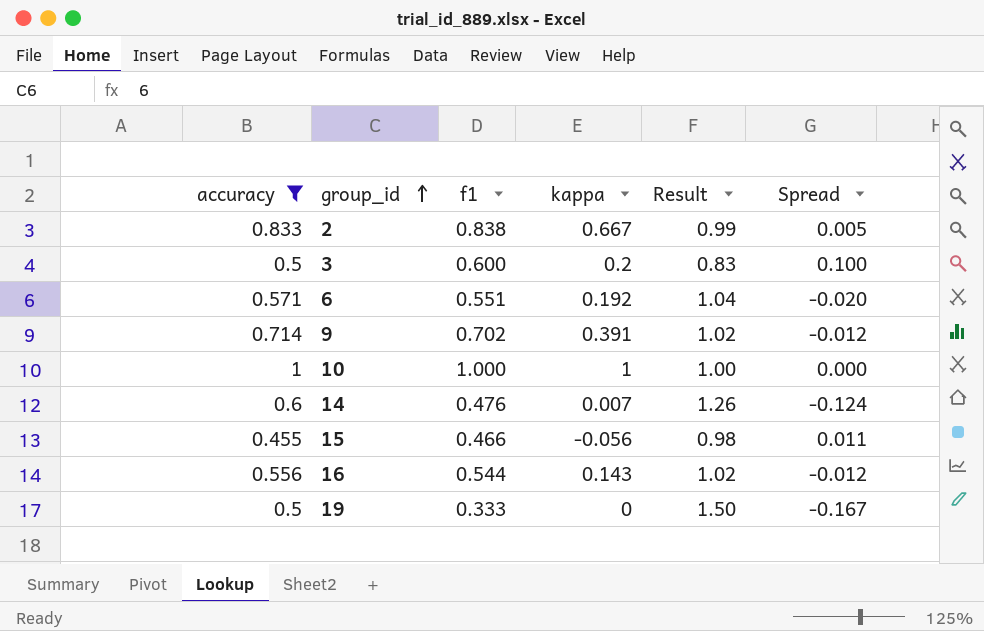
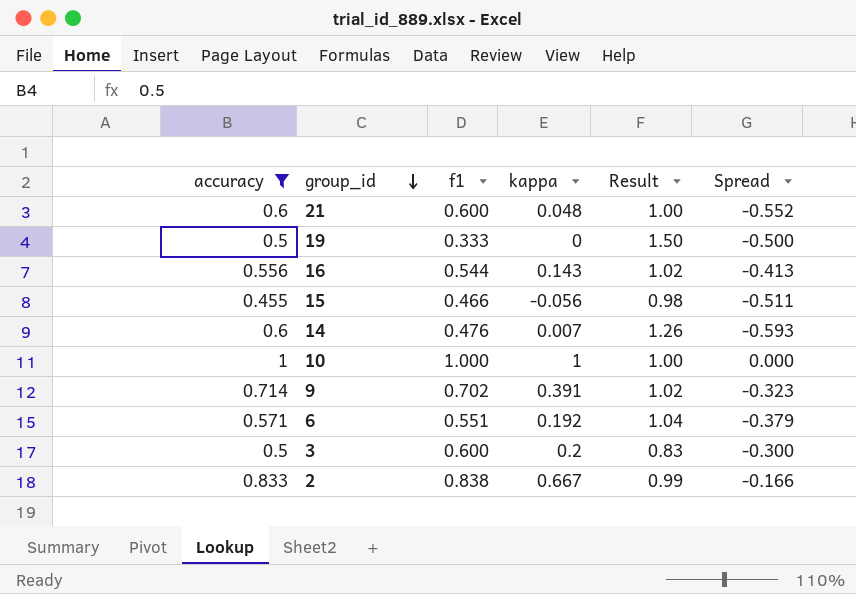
row order: group_id ascending -> group_id descending
column Spread | formula: [f1] - [accuracy] -> [kappa] - [accuracy]
row 21: none -> 0.6 | 0.600 | 0.048 | 1.00 | -0.552

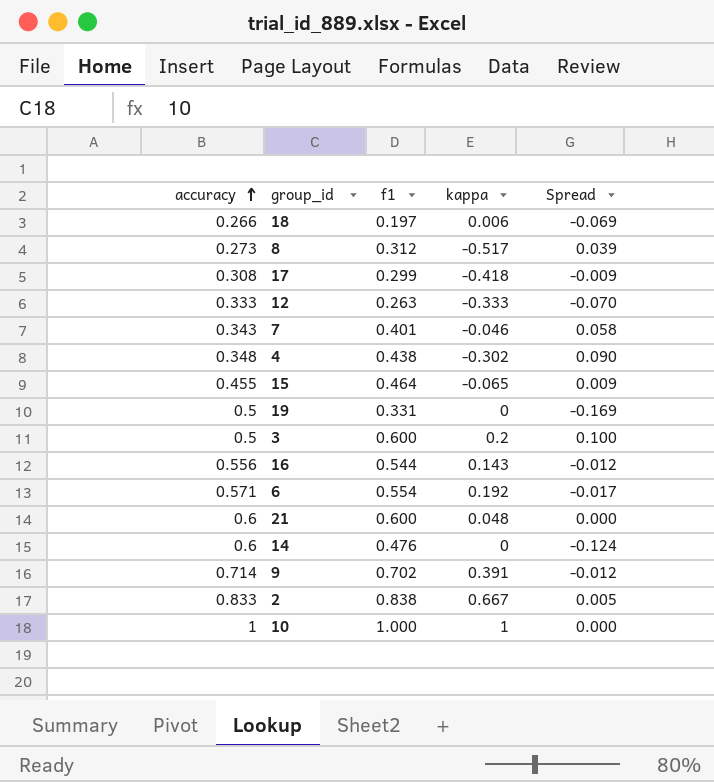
filter: accuracy >= 0.455 -> none
row order: group_id descending -> accuracy ascending
column Result | formula: [accuracy] / [f1] -> none
column Spread | formula: [kappa] - [accuracy] -> [f1] - [accuracy]
15 | f1: 0.466 -> 0.464
15 | kappa: -0.056 -> -0.065
19 | f1: 0.333 -> 0.331
6 | f1: 0.551 -> 0.554
14 | kappa: 0.007 -> 0

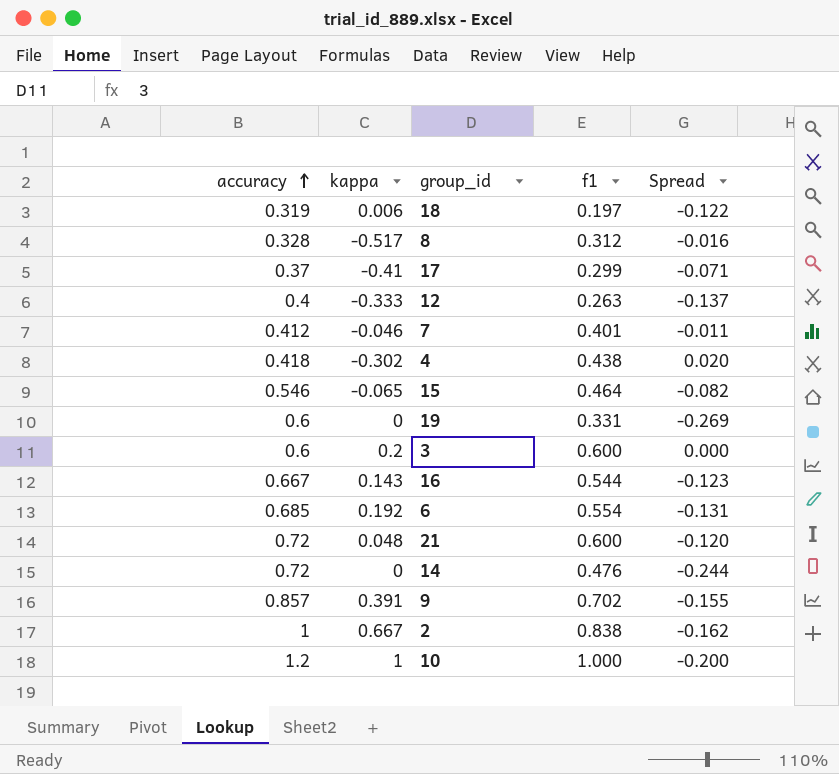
column kappa | position: 4 -> 2
18 | accuracy: 0.266 -> 0.319
18 | Spread: -0.069 -> -0.122
8 | accuracy: 0.273 -> 0.328
8 | Spread: 0.039 -> -0.016
17 | accuracy: 0.308 -> 0.37
17 | kappa: -0.418 -> -0.41
17 | Spread: -0.009 -> -0.071
12 | accuracy: 0.333 -> 0.4
12 | Spread: -0.070 -> -0.137
7 | accuracy: 0.343 -> 0.412
7 | Spread: 0.058 -> -0.011
4 | accuracy: 0.348 -> 0.418
4 | Spread: 0.090 -> 0.020
15 | accuracy: 0.455 -> 0.546
15 | Spread: 0.009 -> -0.082
19 | accuracy: 0.5 -> 0.6
19 | Spread: -0.169 -> -0.269
3 | accuracy: 0.5 -> 0.6
3 | Spread: 0.100 -> 0.000
16 | accuracy: 0.556 -> 0.667
16 | Spread: -0.012 -> -0.123
6 | accuracy: 0.571 -> 0.685
6 | Spread: -0.017 -> -0.131
21 | accuracy: 0.6 -> 0.72
21 | Spread: 0.000 -> -0.120
14 | accuracy: 0.6 -> 0.72
14 | Spread: -0.124 -> -0.244
9 | accuracy: 0.714 -> 0.857
9 | Spread: -0.012 -> -0.155
2 | accuracy: 0.833 -> 1
2 | Spread: 0.005 -> -0.162
10 | accuracy: 1 -> 1.2
10 | Spread: 0.000 -> -0.200

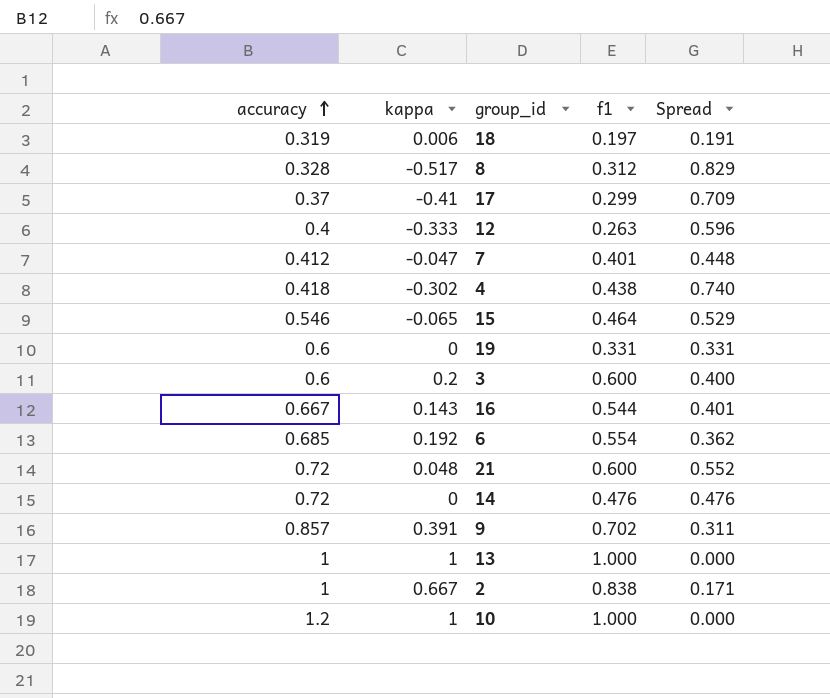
column Spread | formula: [f1] - [accuracy] -> [f1] - [kappa]
7 | kappa: -0.046 -> -0.047
row 13: none -> 1 | 1 | 1.000 | 0.000

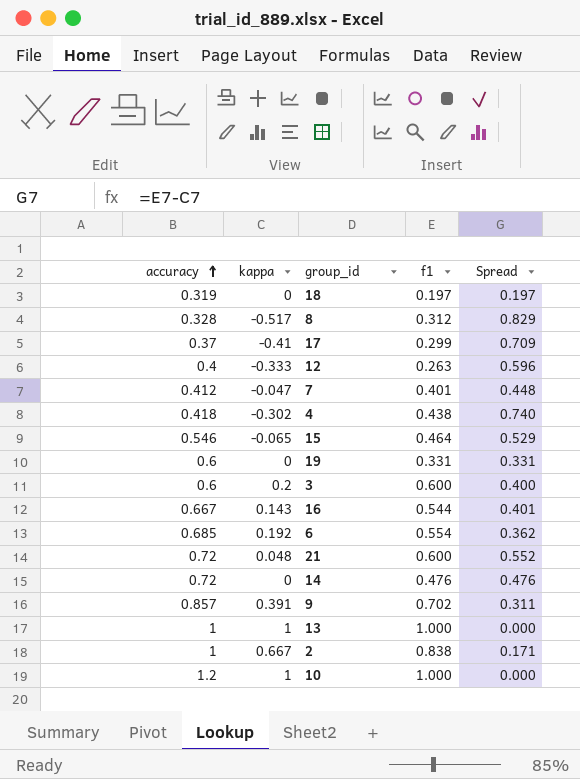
18 | kappa: 0.006 -> 0
18 | Spread: 0.191 -> 0.197

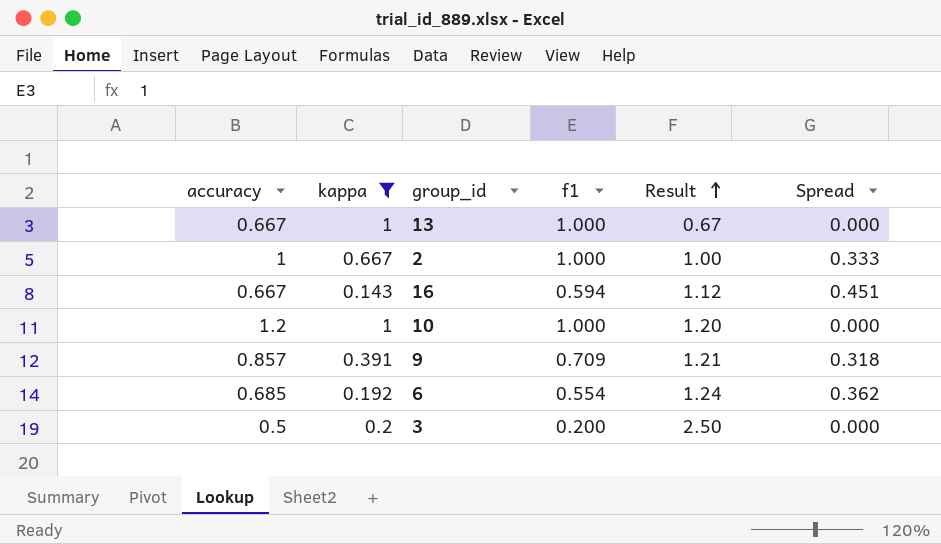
filter: none -> kappa >= 0.143
row order: accuracy ascending -> Result ascending
column Result | formula: none -> [accuracy] / [f1]
13 | accuracy: 1 -> 0.667
2 | f1: 0.838 -> 1.000
2 | Spread: 0.171 -> 0.333
16 | f1: 0.544 -> 0.594
16 | Spread: 0.401 -> 0.451
9 | f1: 0.702 -> 0.709
9 | Spread: 0.311 -> 0.318
3 | accuracy: 0.6 -> 0.5
3 | f1: 0.600 -> 0.200
3 | Spread: 0.400 -> 0.000

